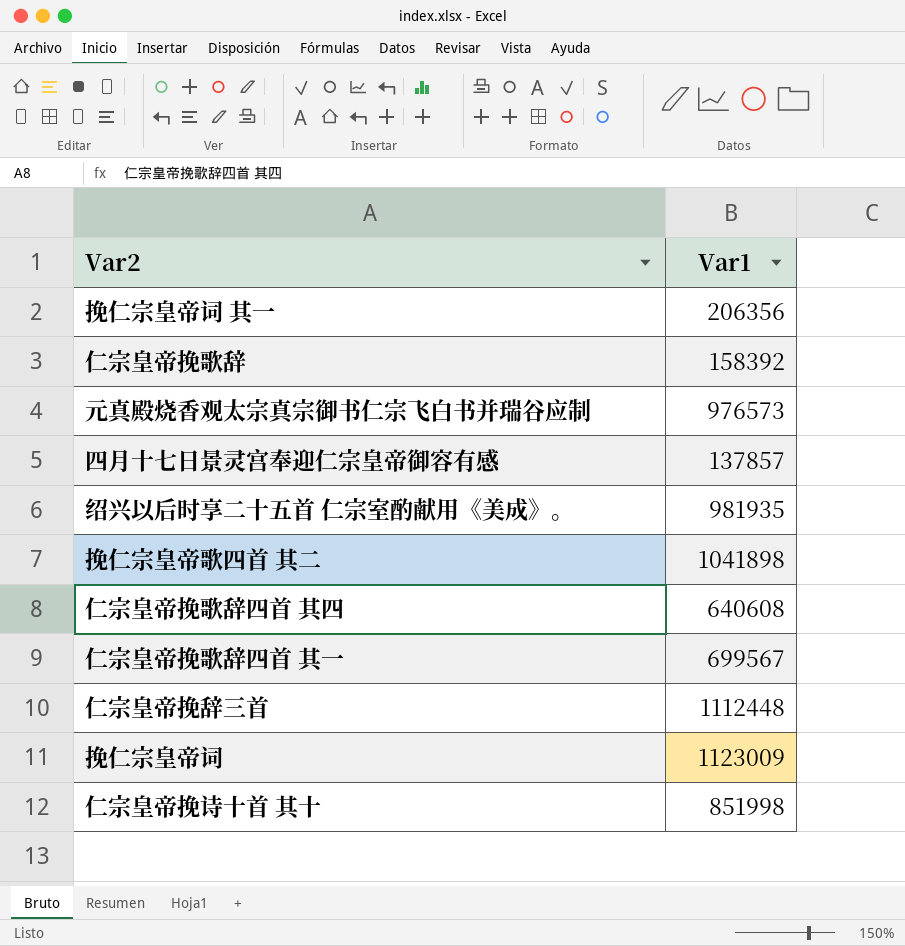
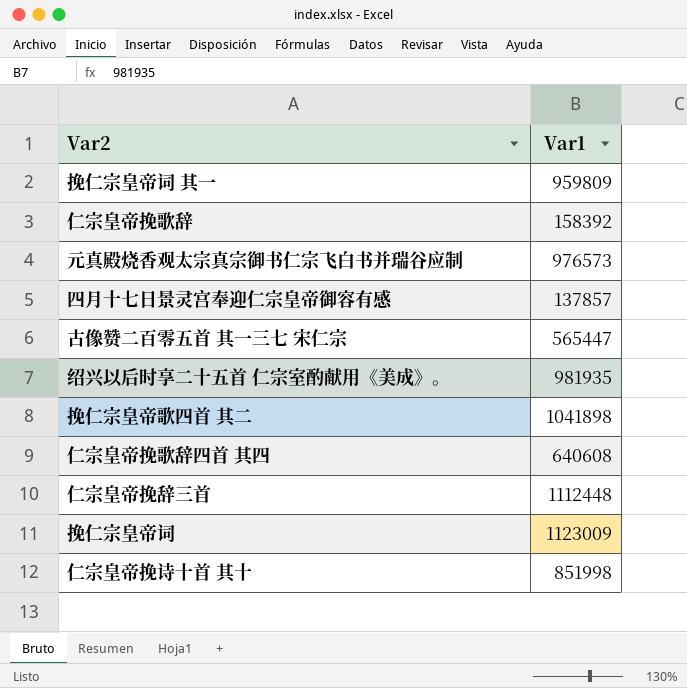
row 仁宗皇帝挽歌辞四首 其一: 699567 -> none
挽仁宗皇帝词 其一 | Var1: 206356 -> 959809
row 古像赞二百零五首 其一三七 宋仁宗: none -> 565447

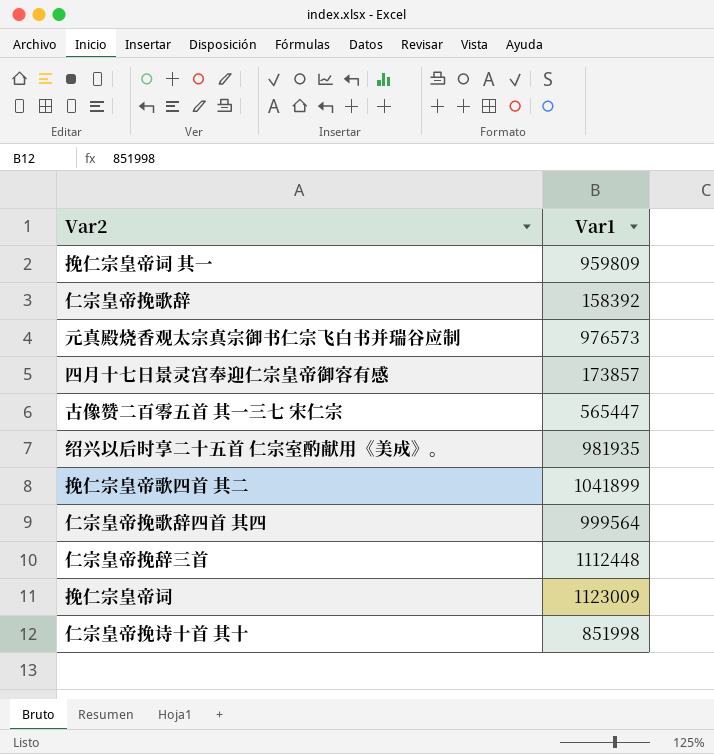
四月十七日景灵宫奉迎仁宗皇帝御容有感 | Var1: 137857 -> 173857
挽仁宗皇帝歌四首 其二 | Var1: 1041898 -> 1041899
仁宗皇帝挽歌辞四首 其四 | Var1: 640608 -> 999564

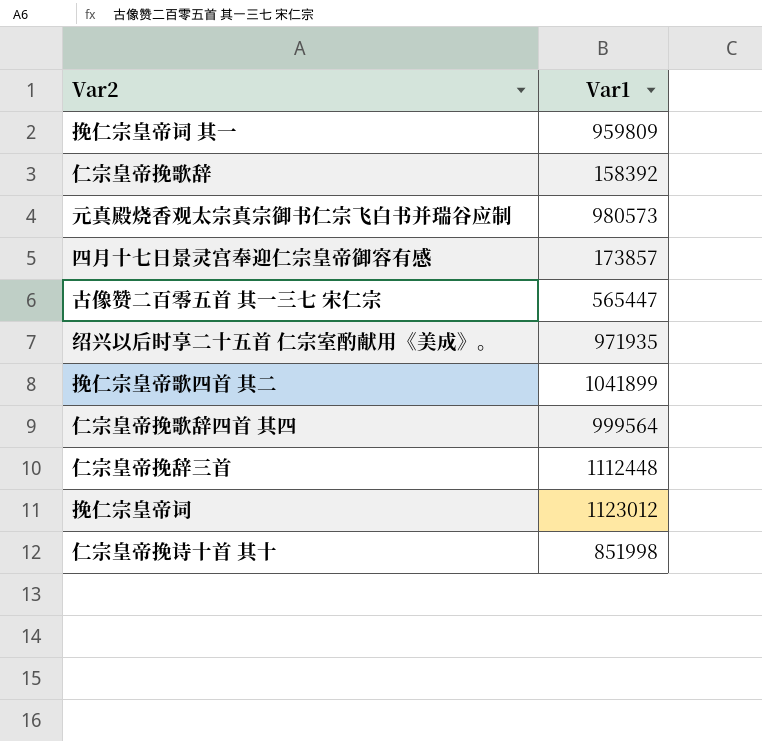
元真殿烧香观太宗真宗御书仁宗飞白书并瑞谷应制 | Var1: 976573 -> 980573
绍兴以后时享二十五首 仁宗室酌献用《美成》。 | Var1: 981935 -> 971935
挽仁宗皇帝词 | Var1: 1123009 -> 1123012

